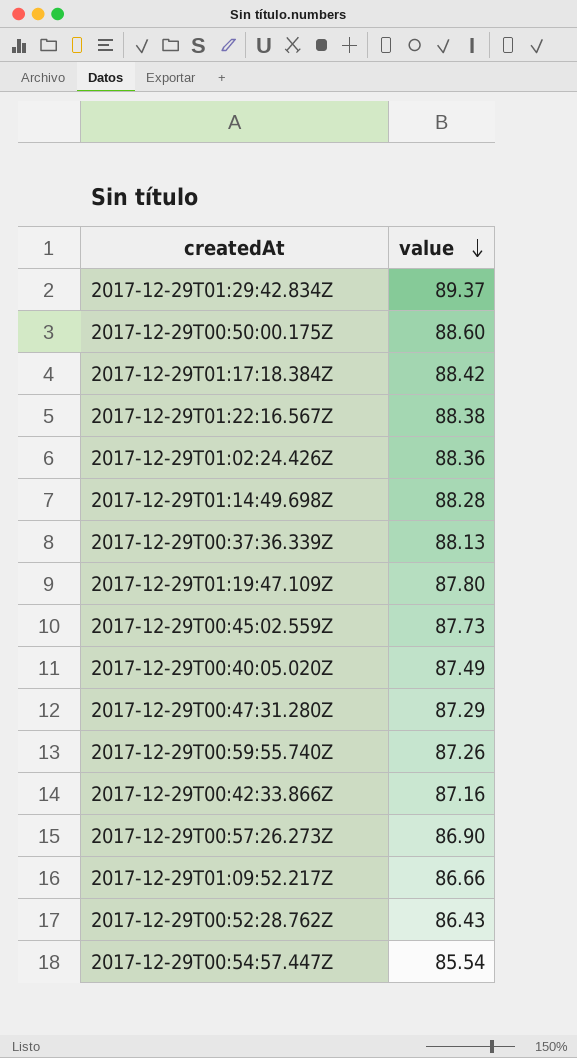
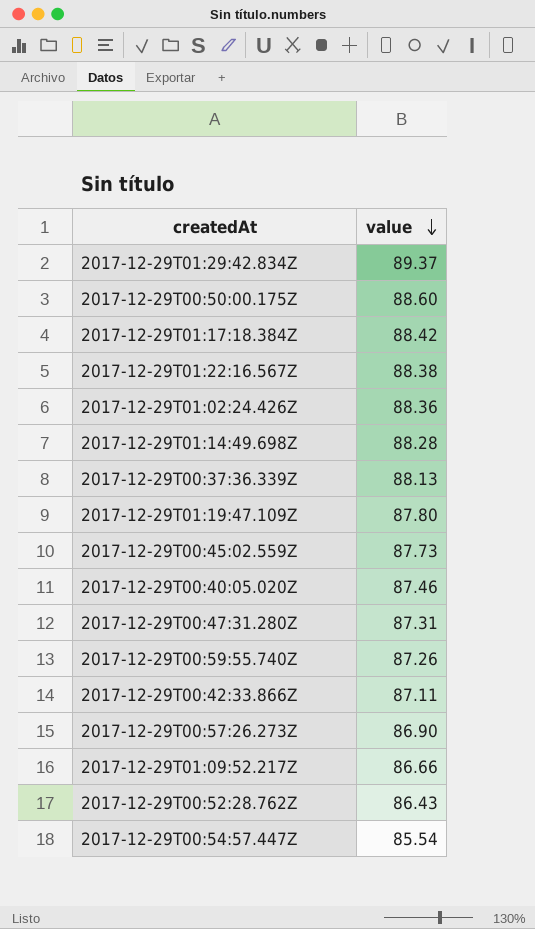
2017-12-29T00:40:05.020Z | value: 87.49 -> 87.46
2017-12-29T00:47:31.280Z | value: 87.29 -> 87.31
2017-12-29T00:42:33.866Z | value: 87.16 -> 87.11

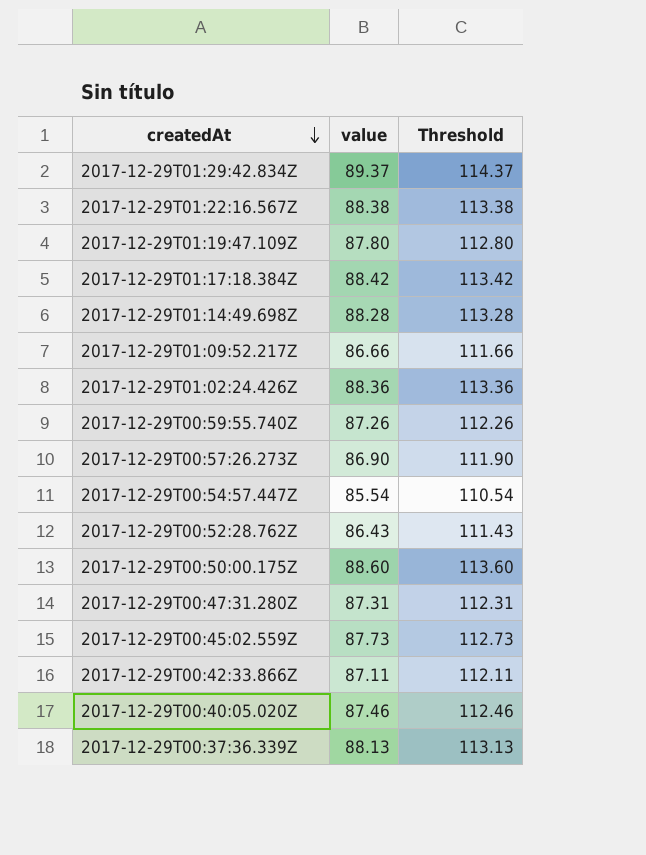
row order: value descending -> createdAt descending
column Threshold | formula: none -> [value] + 25

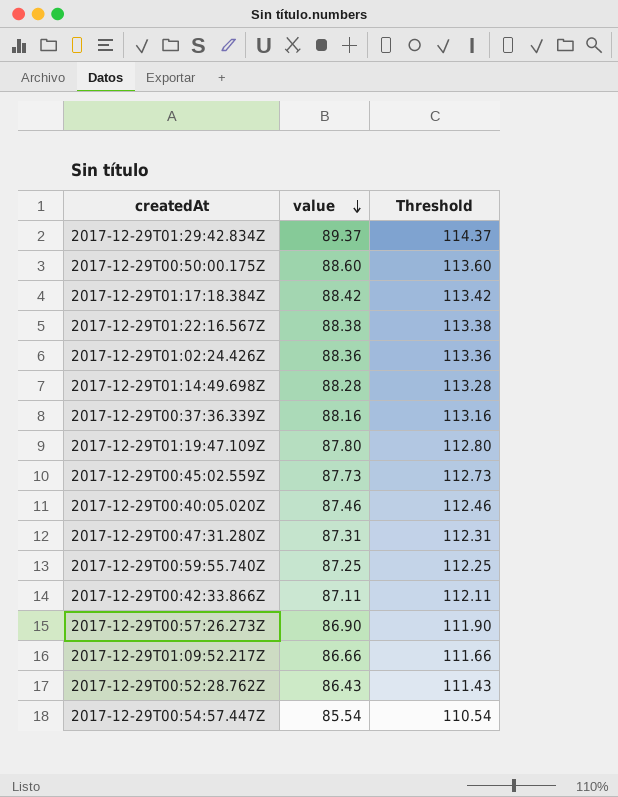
row order: createdAt descending -> value descending
2017-12-29T00:37:36.339Z | value: 88.13 -> 88.16
2017-12-29T00:37:36.339Z | Threshold: 113.13 -> 113.16
2017-12-29T00:59:55.740Z | value: 87.26 -> 87.25
2017-12-29T00:59:55.740Z | Threshold: 112.26 -> 112.25

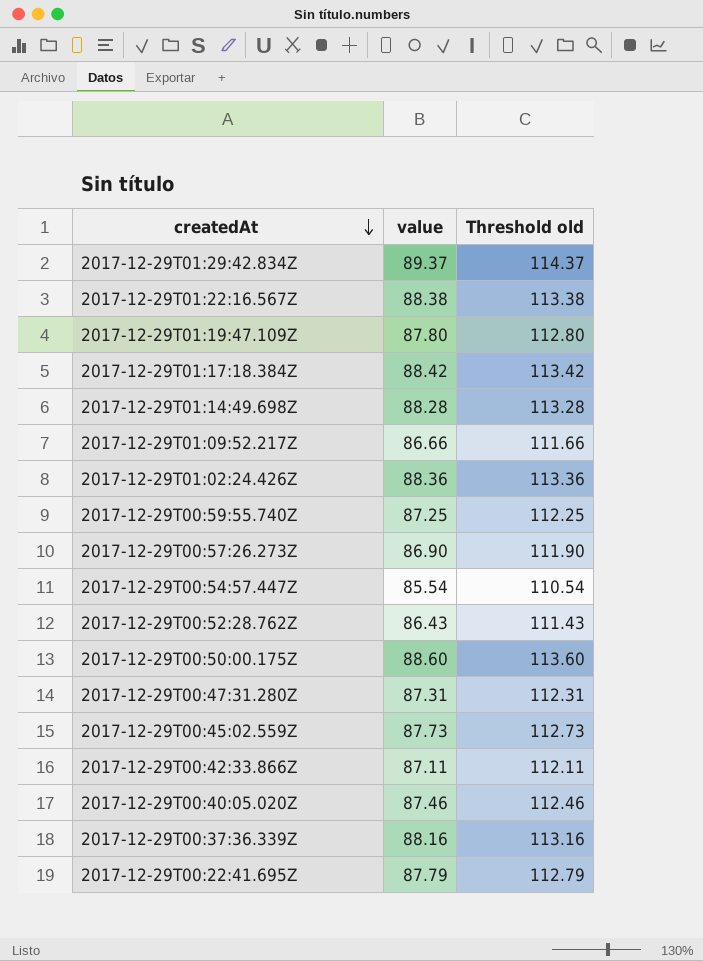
row order: value descending -> createdAt descending
column name: Threshold -> Threshold old
row 2017-12-29T00:22:41.695Z: none -> 87.79 | 112.79

